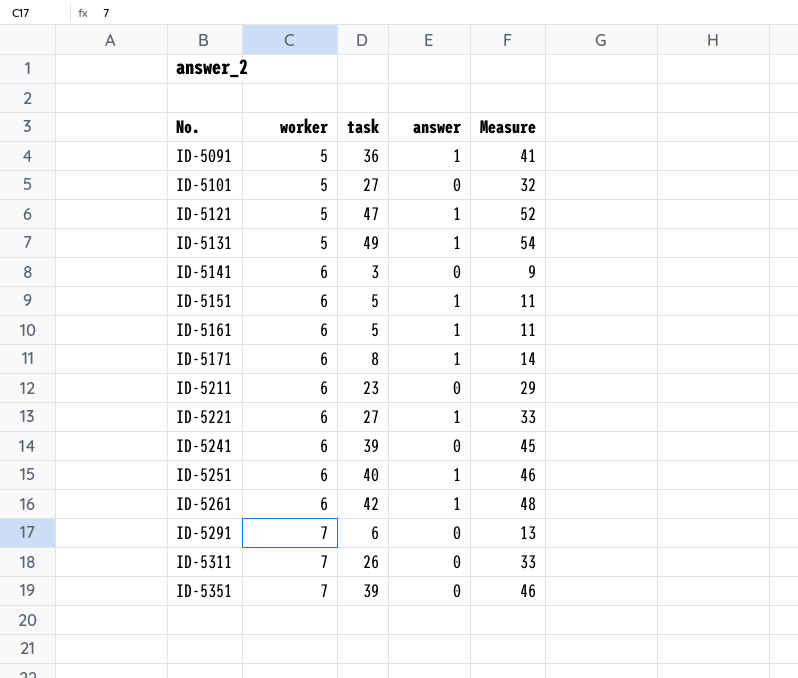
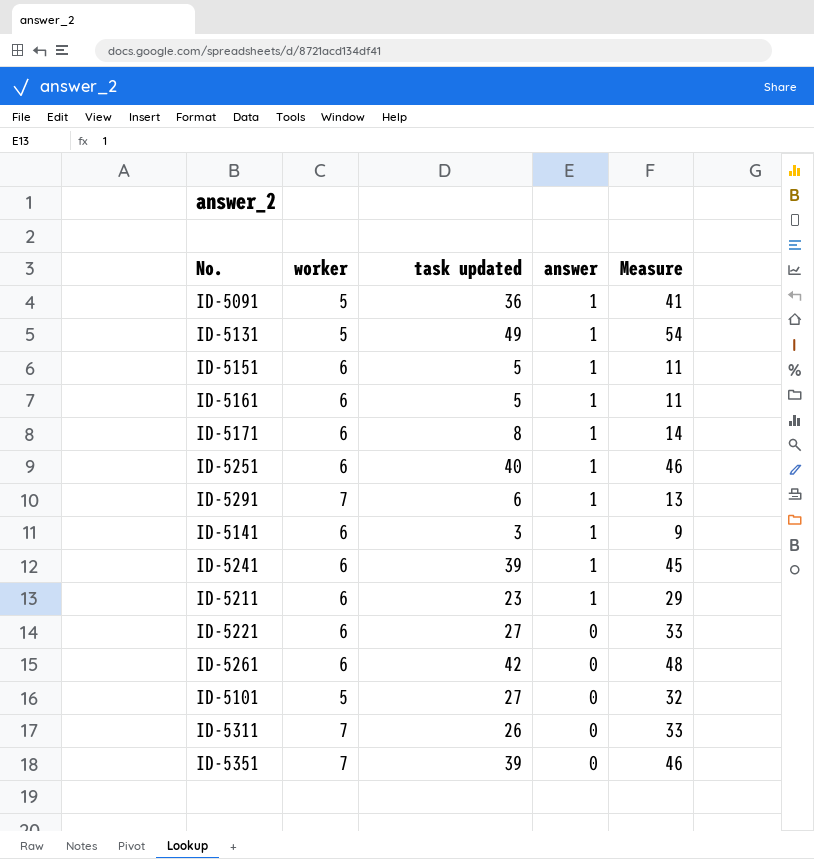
row order: No. ascending -> answer descending
column name: task -> task updated
row ID-5121: 5 | 47 | 1 | 52 -> none
ID-5291 | answer: 0 -> 1
ID-5141 | answer: 0 -> 1
ID-5241 | answer: 0 -> 1
ID-5211 | answer: 0 -> 1
ID-5221 | answer: 1 -> 0
ID-5261 | answer: 1 -> 0

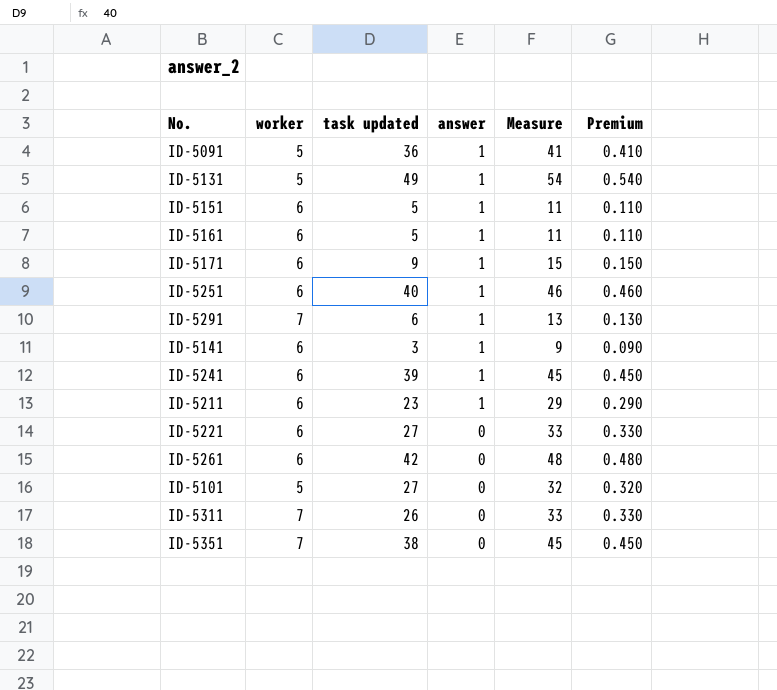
column Premium | formula: none -> [Measure] * 0.01
ID-5171 | task updated: 8 -> 9
ID-5171 | Measure: 14 -> 15
ID-5351 | task updated: 39 -> 38
ID-5351 | Measure: 46 -> 45

